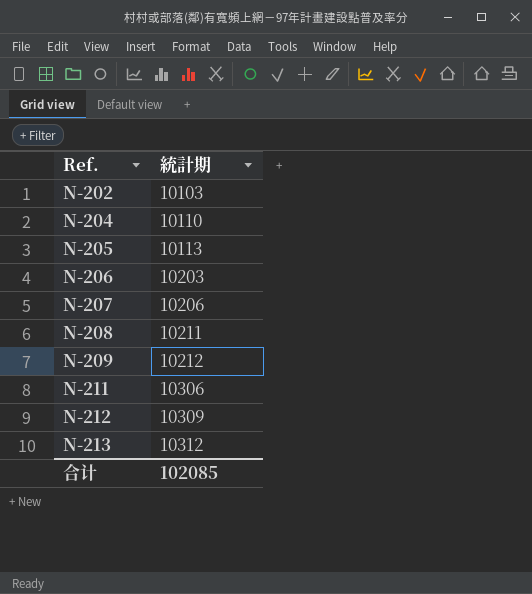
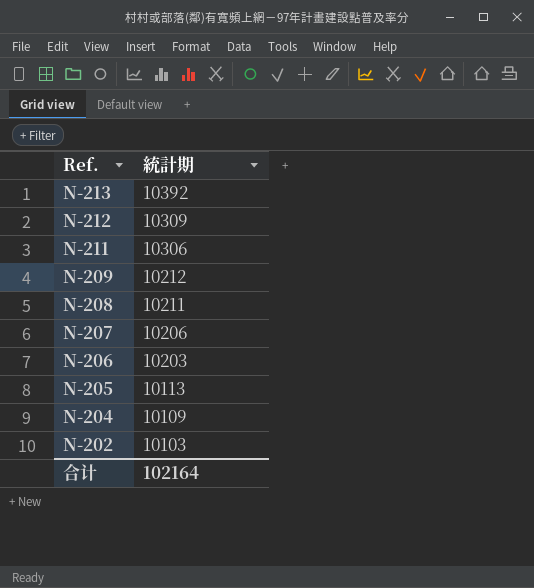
row order: Ref. ascending -> Ref. descending
N-213 | 統計期: 10312 -> 10392
N-204 | 統計期: 10110 -> 10109
合计 | 統計期: 102085 -> 102164

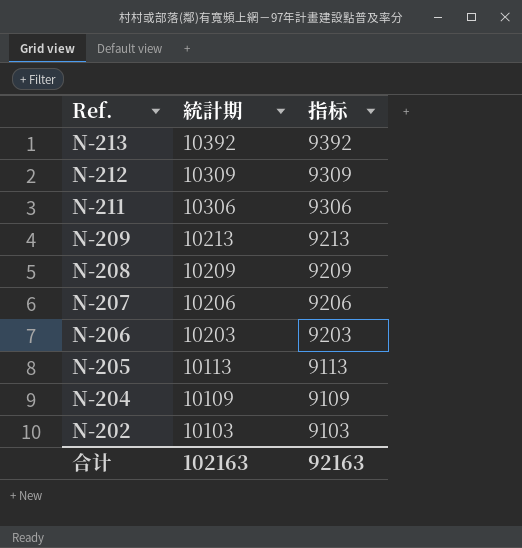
column 指标 | formula: none -> [統計期] - 1000
N-209 | 統計期: 10212 -> 10213
N-208 | 統計期: 10211 -> 10209
合计 | 統計期: 102164 -> 102163

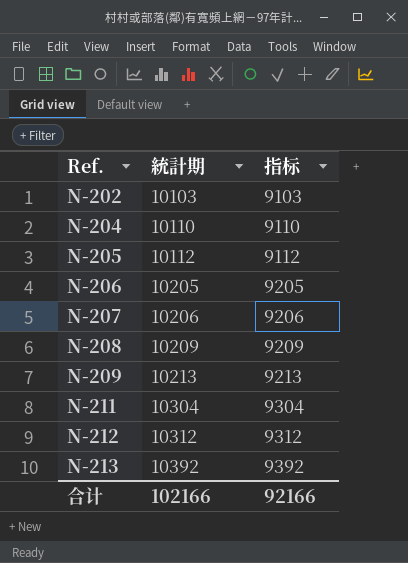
row order: Ref. descending -> Ref. ascending
N-204 | 統計期: 10109 -> 10110
N-204 | 指标: 9109 -> 9110
N-205 | 統計期: 10113 -> 10112
N-205 | 指标: 9113 -> 9112
N-206 | 統計期: 10203 -> 10205
N-206 | 指标: 9203 -> 9205
N-211 | 統計期: 10306 -> 10304
N-211 | 指标: 9306 -> 9304
N-212 | 統計期: 10309 -> 10312
N-212 | 指标: 9309 -> 9312
合计 | 統計期: 102163 -> 102166
合计 | 指标: 92163 -> 92166

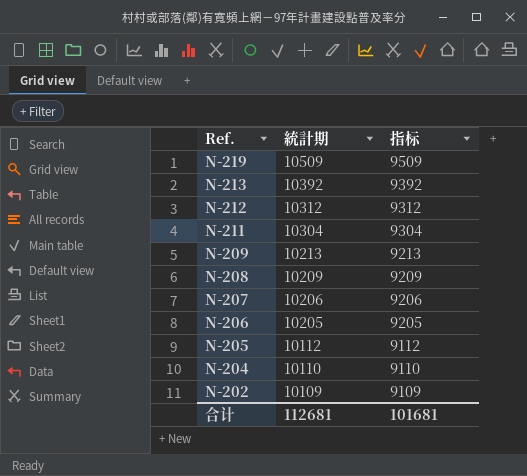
row order: Ref. ascending -> Ref. descending
row N-219: none -> 10509 | 9509
N-202 | 統計期: 10103 -> 10109
N-202 | 指标: 9103 -> 9109
合计 | 統計期: 102166 -> 112681
合计 | 指标: 92166 -> 101681

